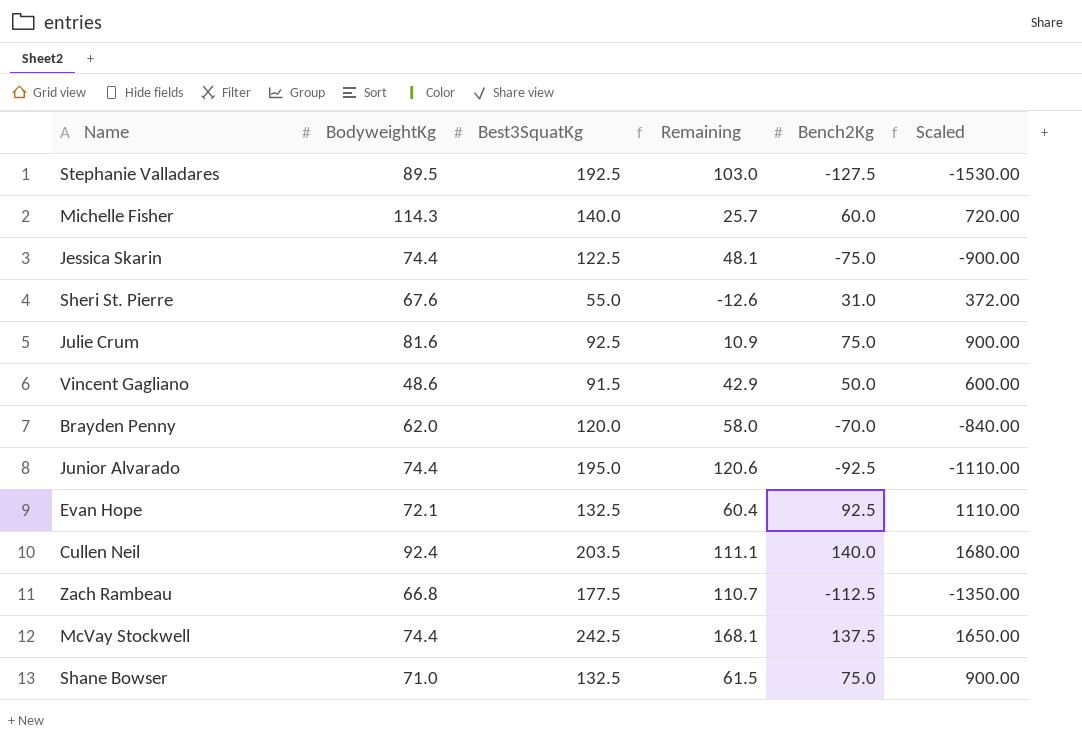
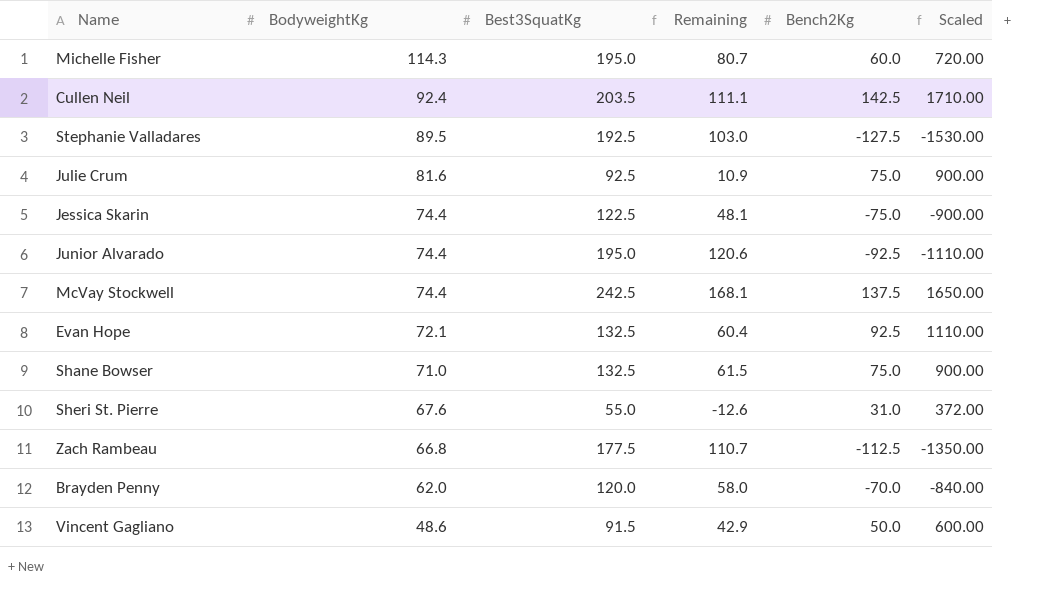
row order: none -> BodyweightKg descending
Michelle Fisher | Best3SquatKg: 140.0 -> 195.0
Michelle Fisher | Remaining: 25.7 -> 80.7
Cullen Neil | Bench2Kg: 140.0 -> 142.5
Cullen Neil | Scaled: 1680.00 -> 1710.00

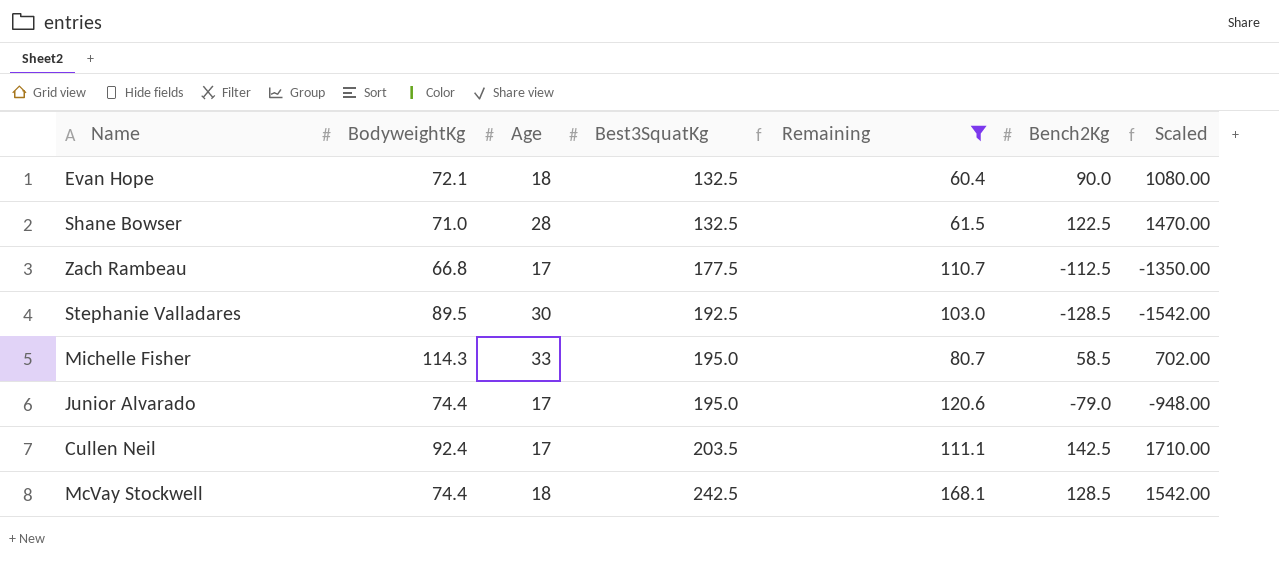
filter: none -> Remaining >= 60.4
row order: BodyweightKg descending -> Best3SquatKg ascending
column Age | position: none -> 3
Evan Hope | Bench2Kg: 92.5 -> 90.0
Evan Hope | Scaled: 1110.00 -> 1080.00
Shane Bowser | Bench2Kg: 75.0 -> 122.5
Shane Bowser | Scaled: 900.00 -> 1470.00
Stephanie Valladares | Bench2Kg: -127.5 -> -128.5
Stephanie Valladares | Scaled: -1530.00 -> -1542.00
Michelle Fisher | Bench2Kg: 60.0 -> 58.5
Michelle Fisher | Scaled: 720.00 -> 702.00
Junior Alvarado | Bench2Kg: -92.5 -> -79.0
Junior Alvarado | Scaled: -1110.00 -> -948.00
McVay Stockwell | Bench2Kg: 137.5 -> 128.5
McVay Stockwell | Scaled: 1650.00 -> 1542.00

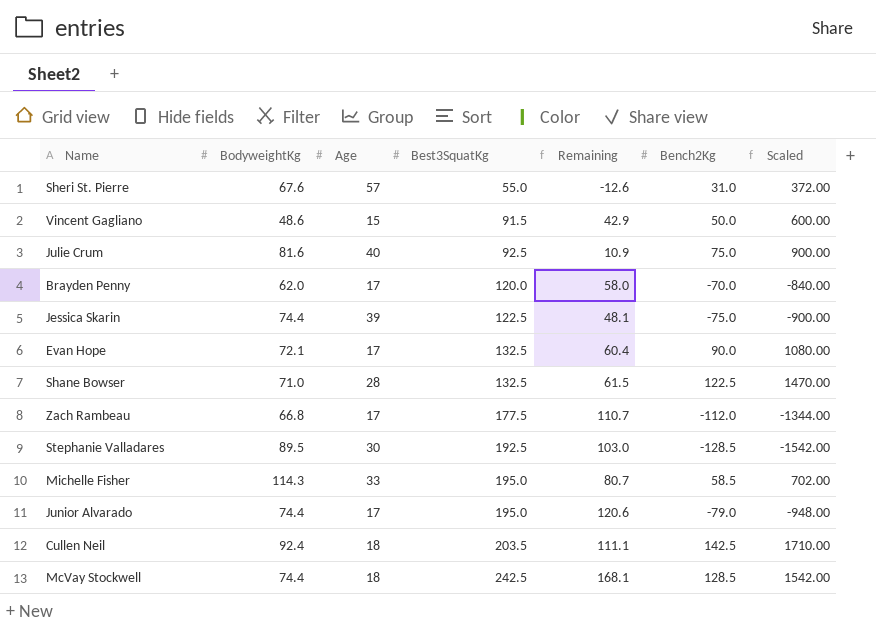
filter: Remaining >= 60.4 -> none
Evan Hope | Age: 18 -> 17
Zach Rambeau | Bench2Kg: -112.5 -> -112.0
Zach Rambeau | Scaled: -1350.00 -> -1344.00
Cullen Neil | Age: 17 -> 18

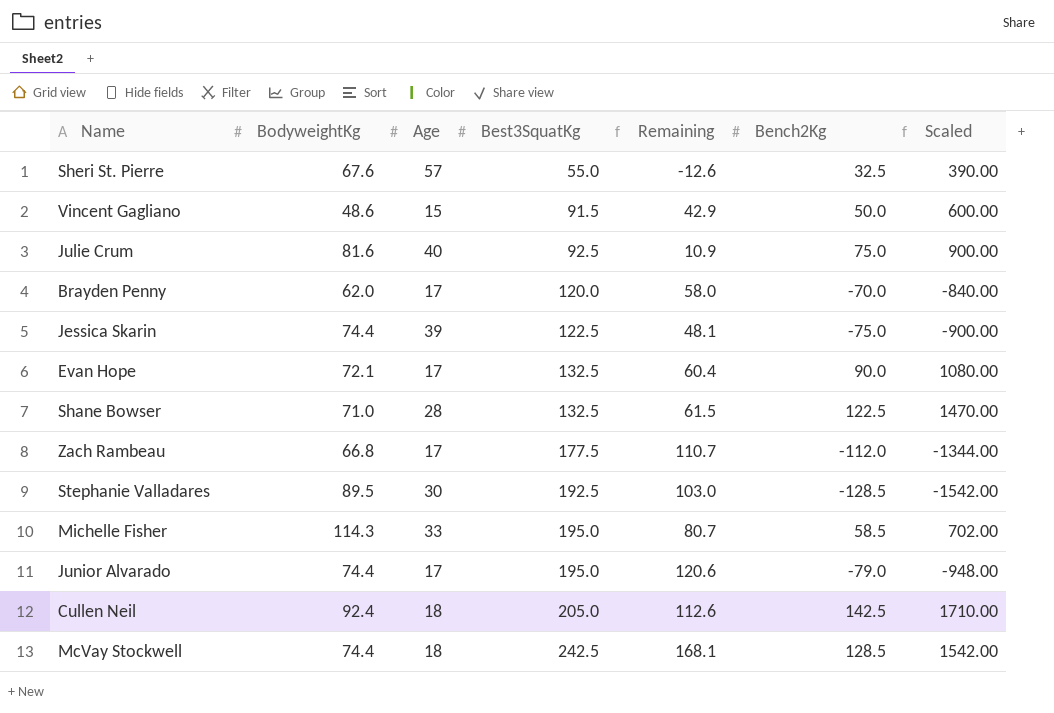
Sheri St. Pierre | Bench2Kg: 31.0 -> 32.5
Sheri St. Pierre | Scaled: 372.00 -> 390.00
Cullen Neil | Best3SquatKg: 203.5 -> 205.0
Cullen Neil | Remaining: 111.1 -> 112.6

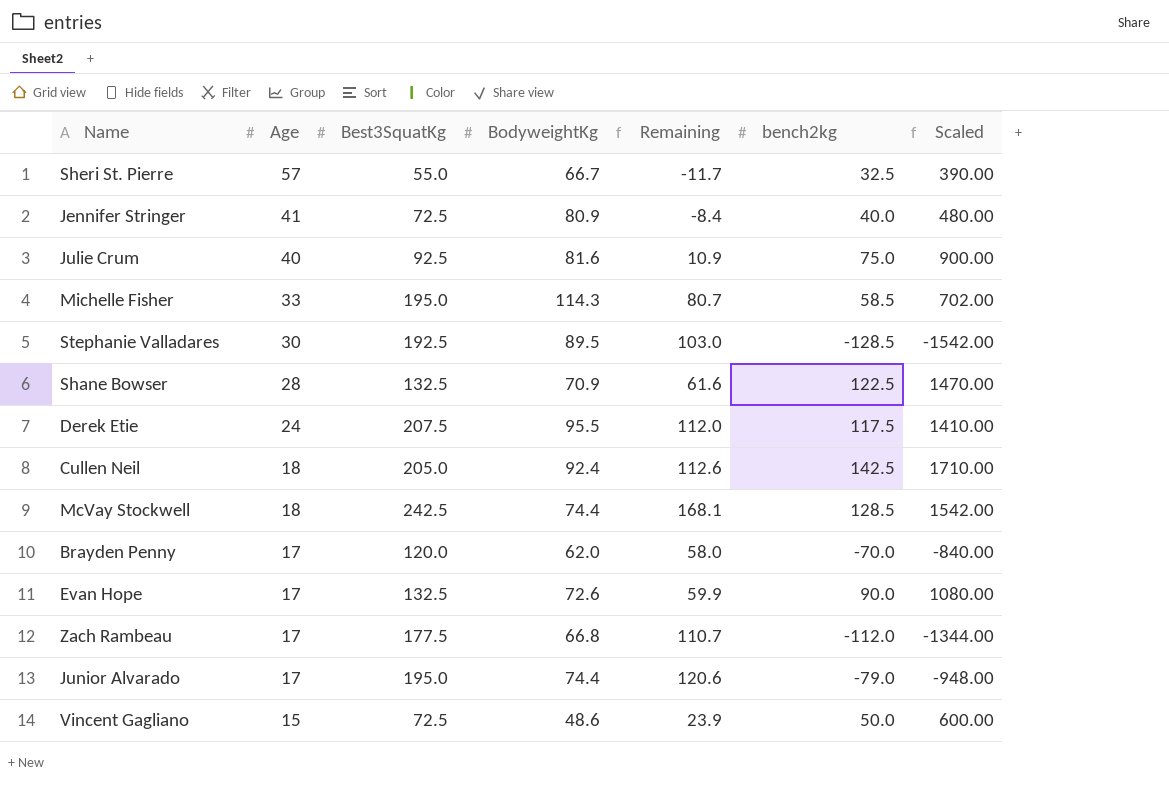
row order: Best3SquatKg ascending -> Age descending
column BodyweightKg | position: 2 -> 4
column name: Bench2Kg -> bench2kg
row Jessica Skarin: 74.4 | 39 | 122.5 | 48.1 | -75.0 | -900.00 -> none
Sheri St. Pierre | BodyweightKg: 67.6 -> 66.7
Sheri St. Pierre | Remaining: -12.6 -> -11.7
row Jennifer Stringer: none -> 41 | 72.5 | 80.9 | -8.4 | 40.0 | 480.00
Shane Bowser | BodyweightKg: 71.0 -> 70.9
Shane Bowser | Remaining: 61.5 -> 61.6
row Derek Etie: none -> 24 | 207.5 | 95.5 | 112.0 | 117.5 | 1410.00
Evan Hope | BodyweightKg: 72.1 -> 72.6
Evan Hope | Remaining: 60.4 -> 59.9
Vincent Gagliano | Best3SquatKg: 91.5 -> 72.5
Vincent Gagliano | Remaining: 42.9 -> 23.9

